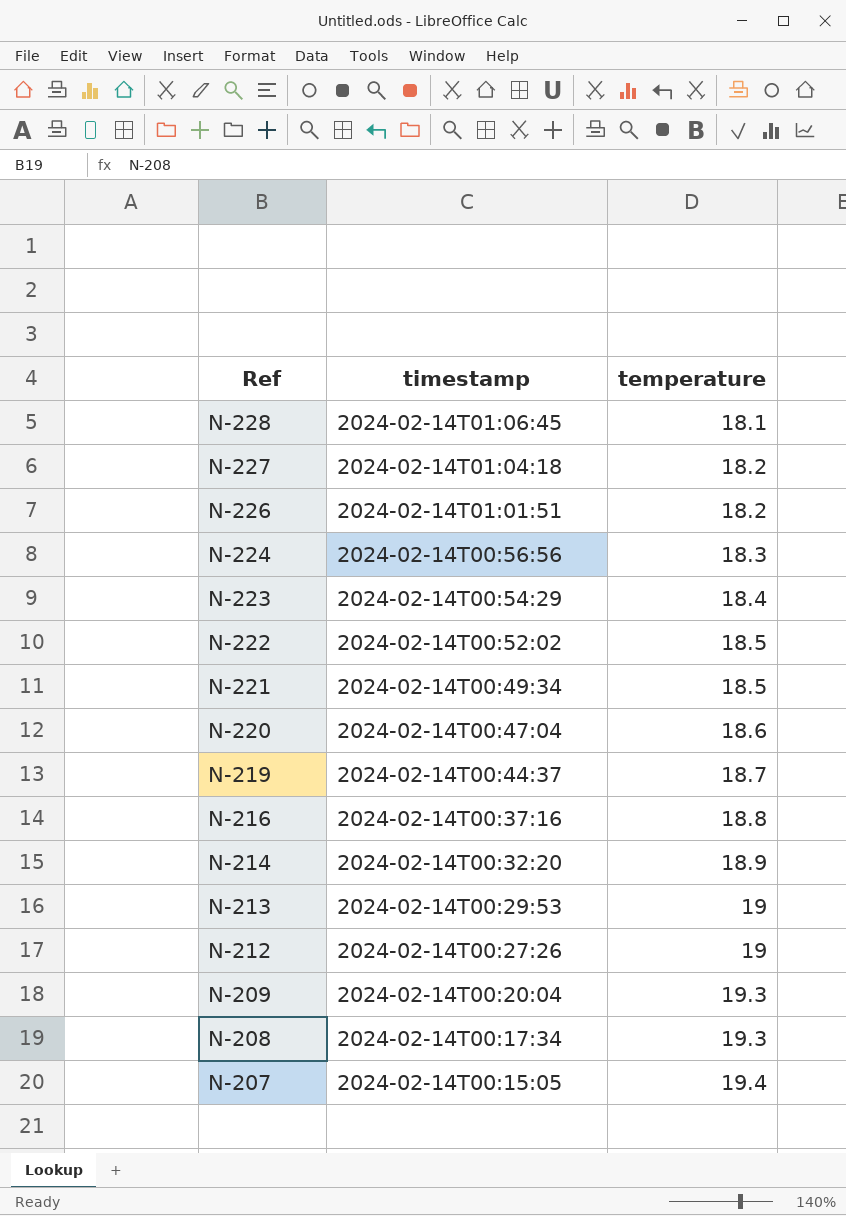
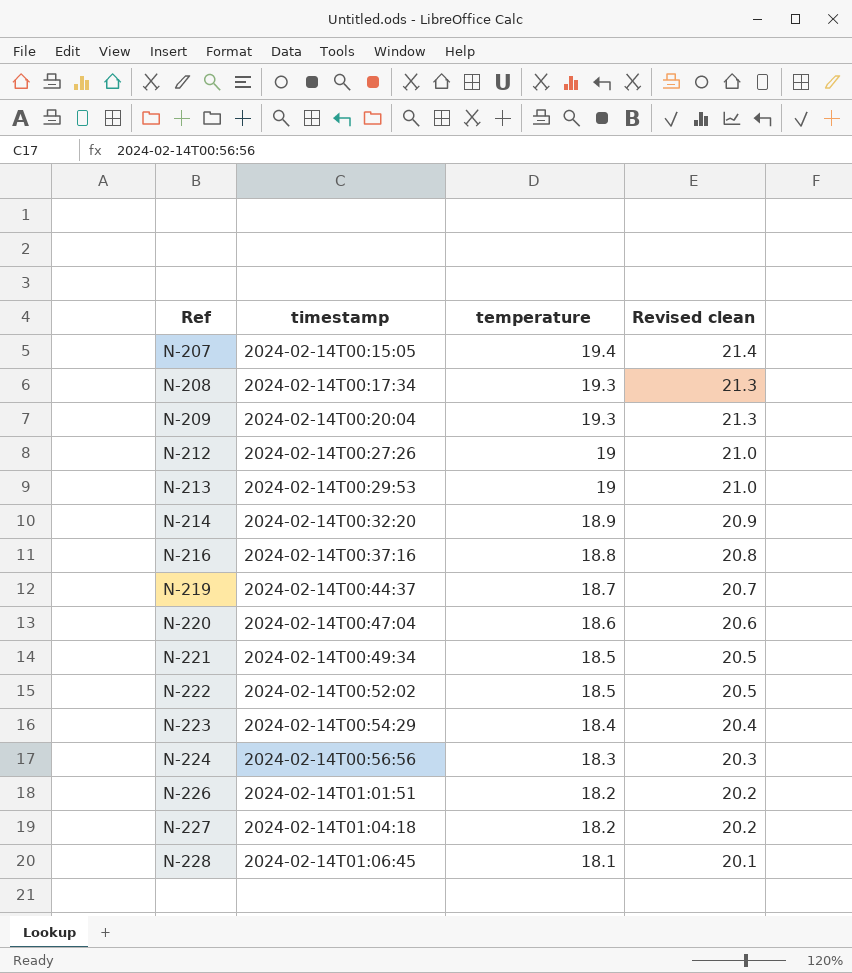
row order: Ref descending -> Ref ascending
column Revised clean | formula: none -> [temperature] + 2

